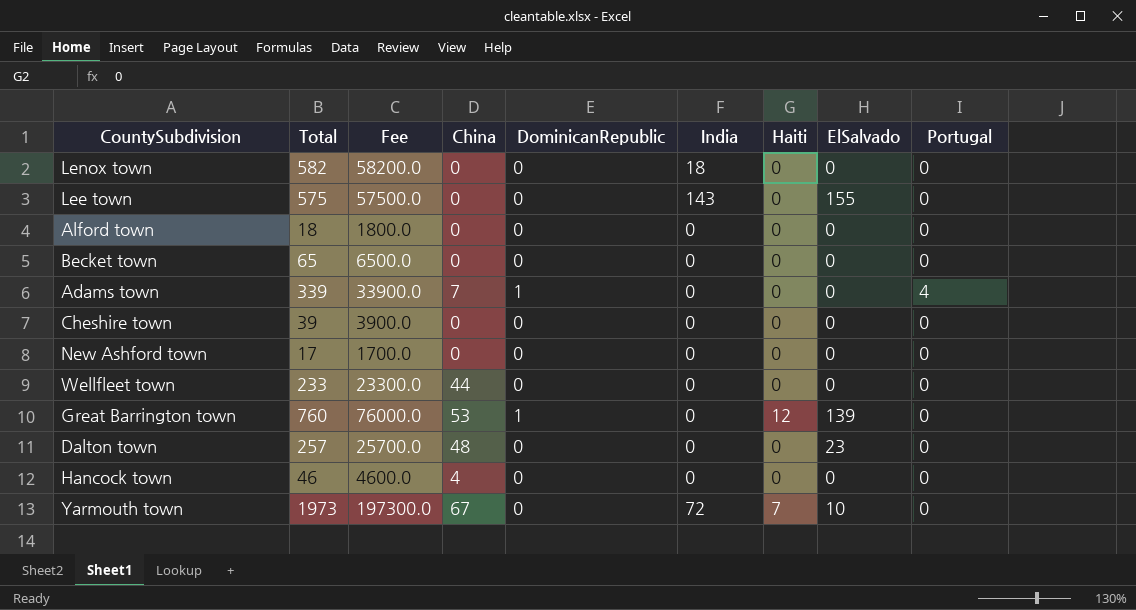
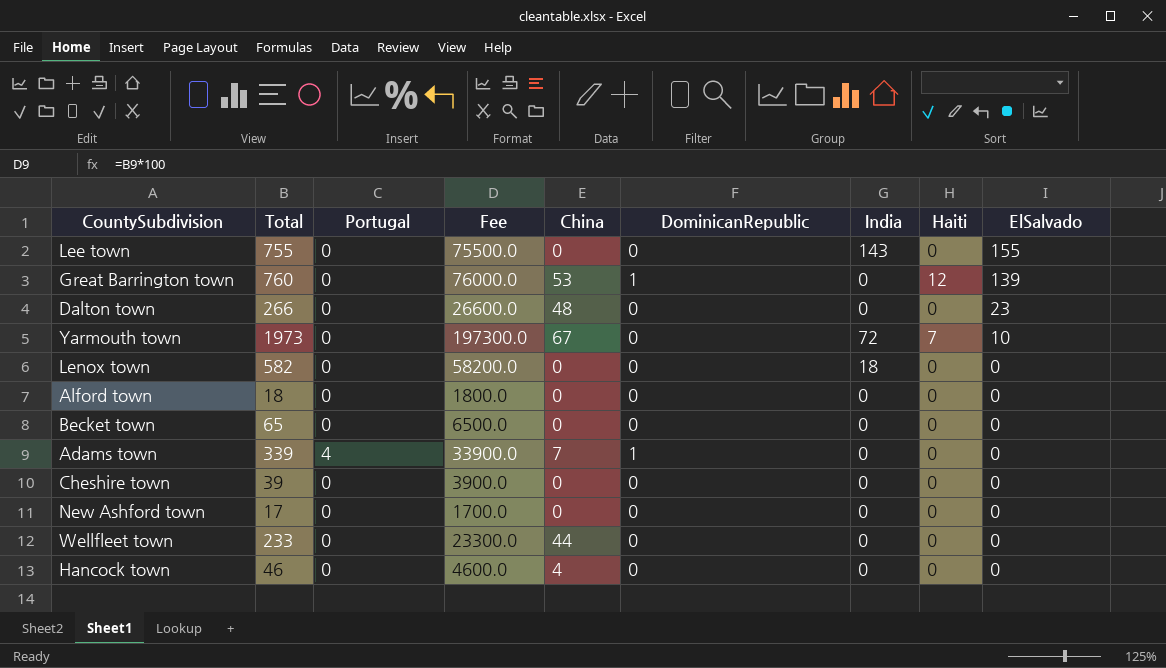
row order: none -> ElSalvado descending
column Portugal | position: 9 -> 3
Lee town | Total: 575 -> 755
Lee town | Fee: 57500.0 -> 75500.0
Dalton town | Total: 257 -> 266
Dalton town | Fee: 25700.0 -> 26600.0

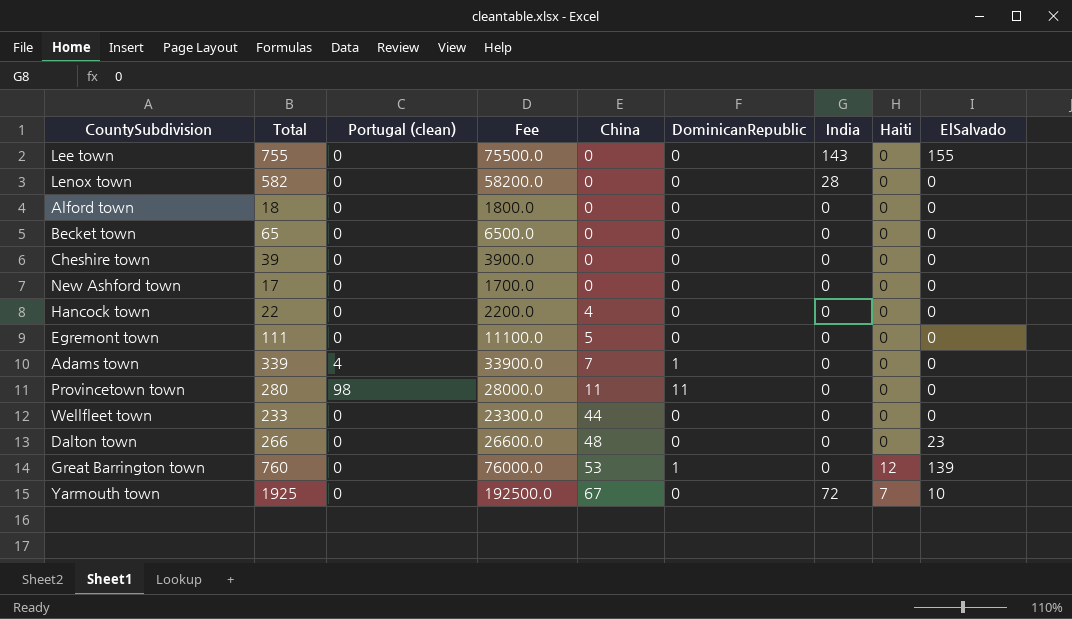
row order: ElSalvado descending -> China ascending
column name: Portugal -> Portugal (clean)
Lenox town | India: 18 -> 28
Hancock town | Total: 46 -> 22
Hancock town | Fee: 4600.0 -> 2200.0
row Egremont town: none -> 111 | 0 | 11100.0 | 5 | 0 | 0 | 0 | 0
row Provincetown town: none -> 280 | 98 | 28000.0 | 11 | 11 | 0 | 0 | 0
Yarmouth town | Total: 1973 -> 1925
Yarmouth town | Fee: 197300.0 -> 192500.0

